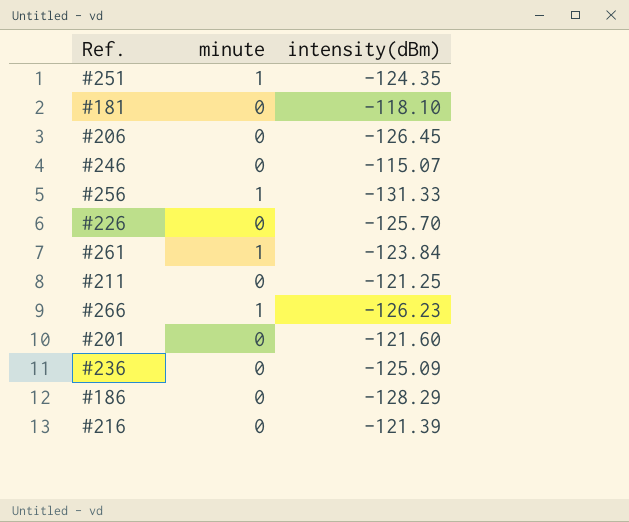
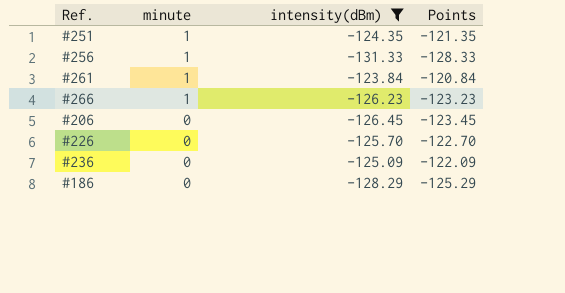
filter: none -> intensity(dBm) <= -123.84
row order: none -> minute descending
column Points | formula: none -> [intensity(dBm)] + 3

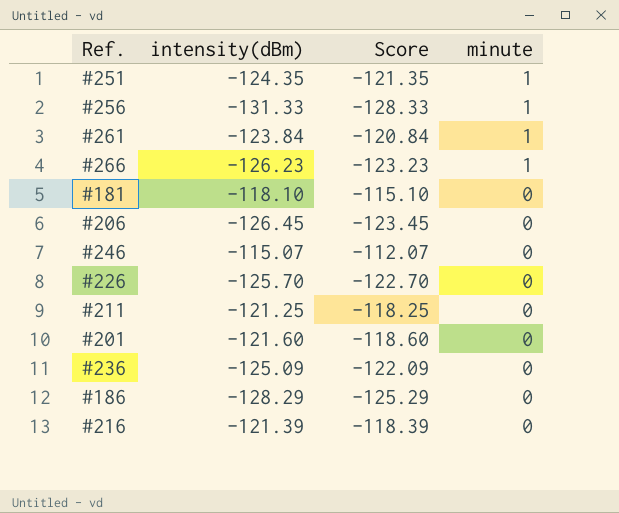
filter: intensity(dBm) <= -123.84 -> none
column name: Points -> Score
column minute | position: 2 -> 4

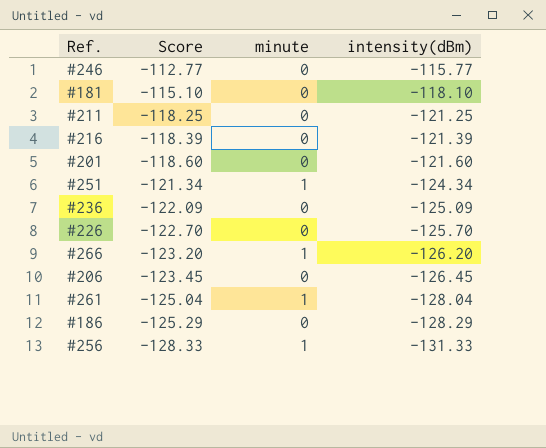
row order: minute descending -> Score descending
column intensity(dBm) | position: 2 -> 4
#246 | Score: -112.07 -> -112.77
#246 | intensity(dBm): -115.07 -> -115.77
#251 | Score: -121.35 -> -121.34
#251 | intensity(dBm): -124.35 -> -124.34
#266 | Score: -123.23 -> -123.20
#266 | intensity(dBm): -126.23 -> -126.20
#261 | Score: -120.84 -> -125.04
#261 | intensity(dBm): -123.84 -> -128.04

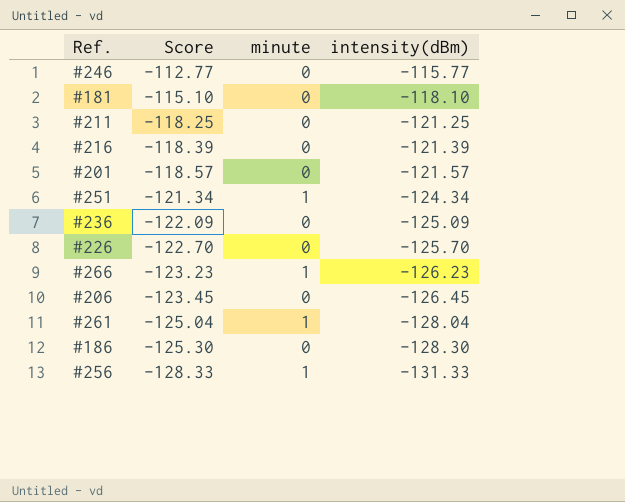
#201 | Score: -118.60 -> -118.57
#201 | intensity(dBm): -121.60 -> -121.57
#266 | Score: -123.20 -> -123.23
#266 | intensity(dBm): -126.20 -> -126.23
#186 | Score: -125.29 -> -125.30
#186 | intensity(dBm): -128.29 -> -128.30

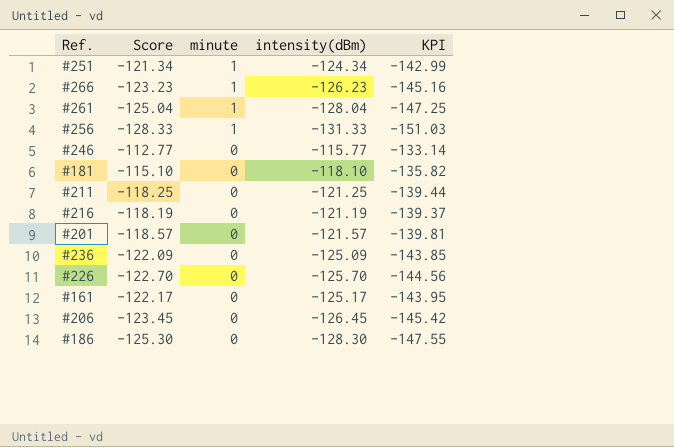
row order: Score descending -> minute descending
column KPI | formula: none -> [intensity(dBm)] * 1.15
#216 | Score: -118.39 -> -118.19
#216 | intensity(dBm): -121.39 -> -121.19
row #161: none -> -122.17 | 0 | -125.17 | -143.95

